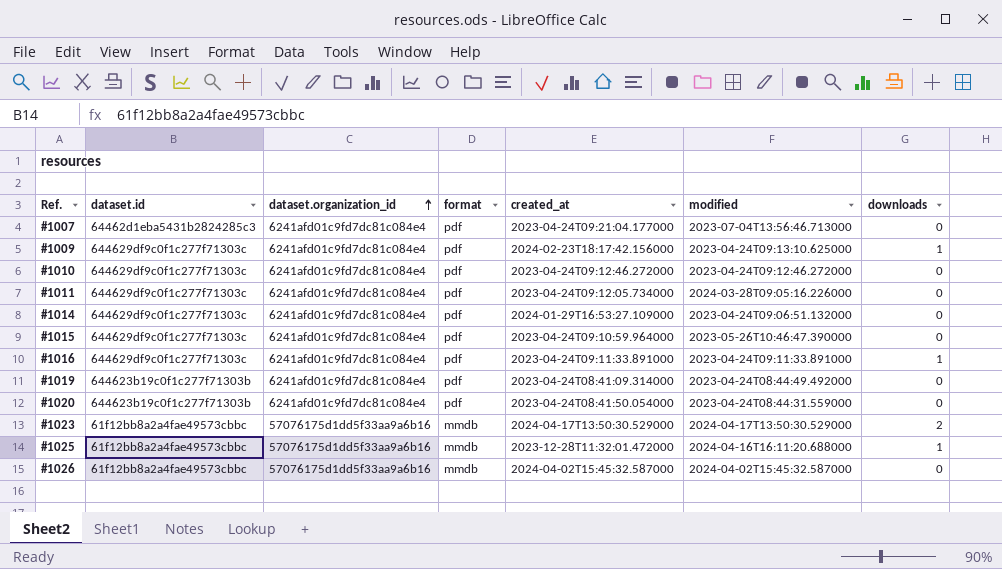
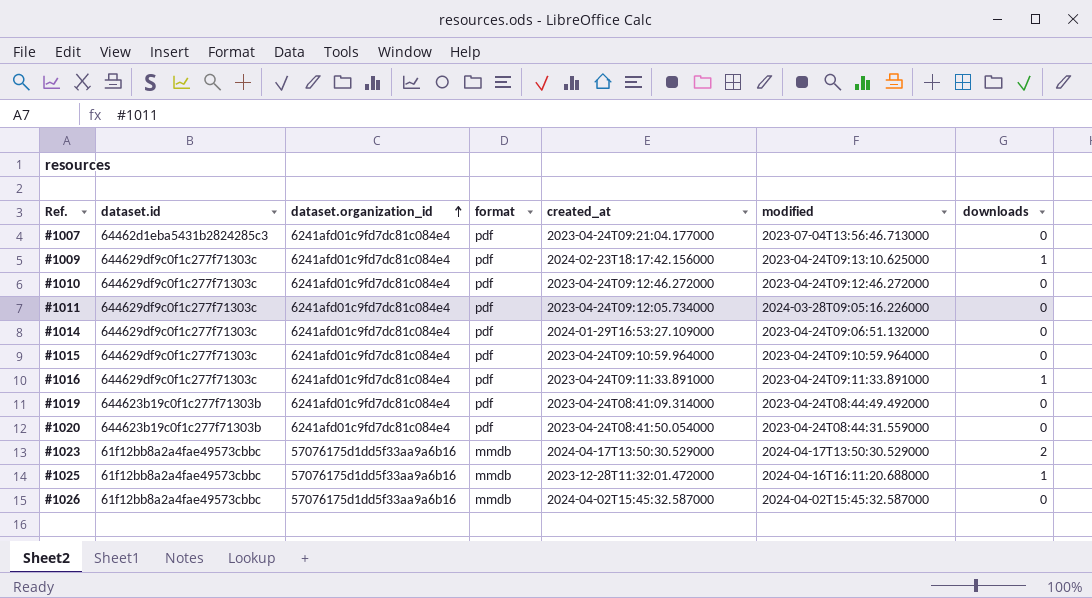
#1015 | modified: 2023-05-26T10:46:47.390000 -> 2023-04-24T09:10:59.964000

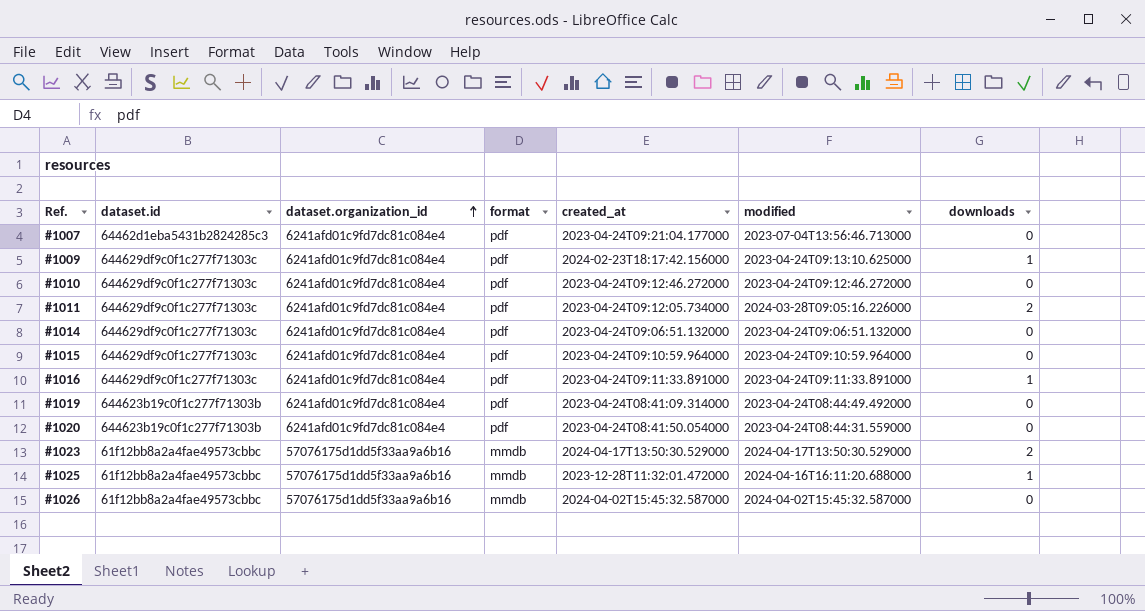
#1011 | downloads: 0 -> 2
#1014 | created_at: 2024-01-29T16:53:27.109000 -> 2023-04-24T09:06:51.132000

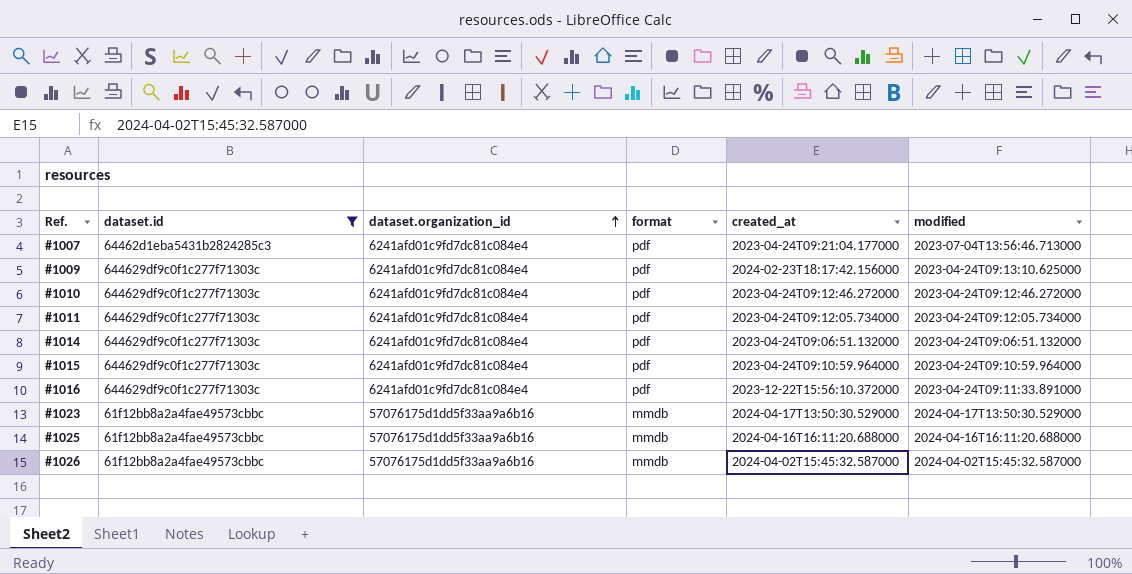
filter: none -> dataset.id != 644623b19c0f1c277f71303b
column downloads | position: 7 -> none
#1011 | modified: 2024-03-28T09:05:16.226000 -> 2023-04-24T09:12:05.734000
#1016 | created_at: 2023-04-24T09:11:33.891000 -> 2023-12-22T15:56:10.372000
#1025 | created_at: 2023-12-28T11:32:01.472000 -> 2024-04-16T16:11:20.688000

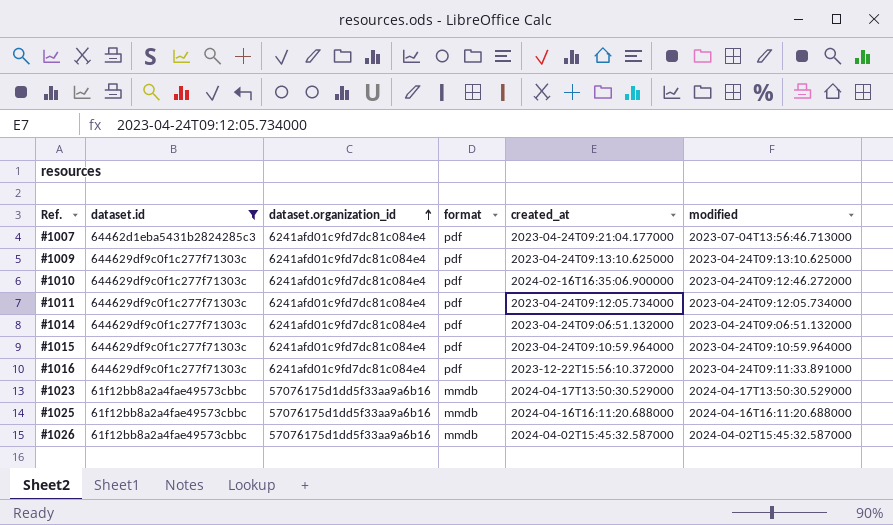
#1009 | created_at: 2024-02-23T18:17:42.156000 -> 2023-04-24T09:13:10.625000
#1010 | created_at: 2023-04-24T09:12:46.272000 -> 2024-02-16T16:35:06.900000

